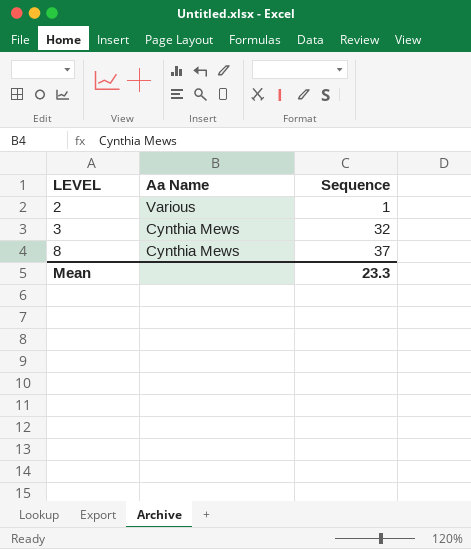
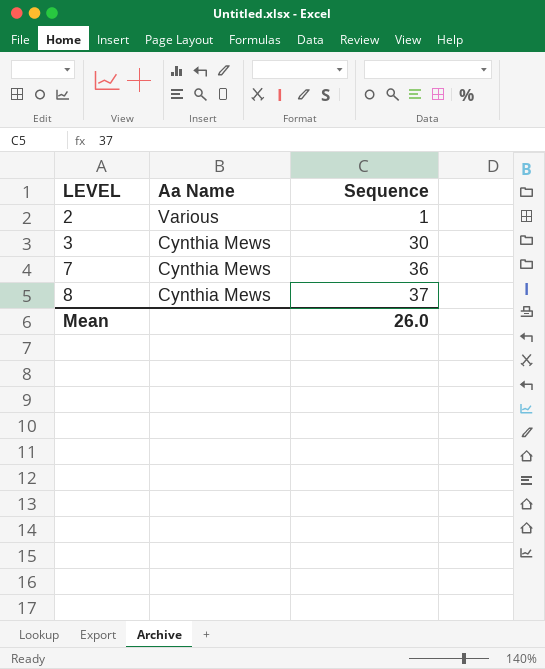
3 | Sequence: 32 -> 30
row 7: none -> Cynthia Mews | 36
Mean | Sequence: 23.3 -> 26.0

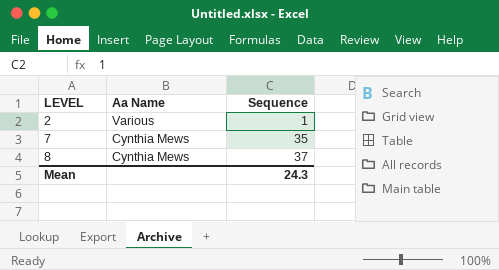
row 3: Cynthia Mews | 30 -> none
7 | Sequence: 36 -> 35
Mean | Sequence: 26.0 -> 24.3

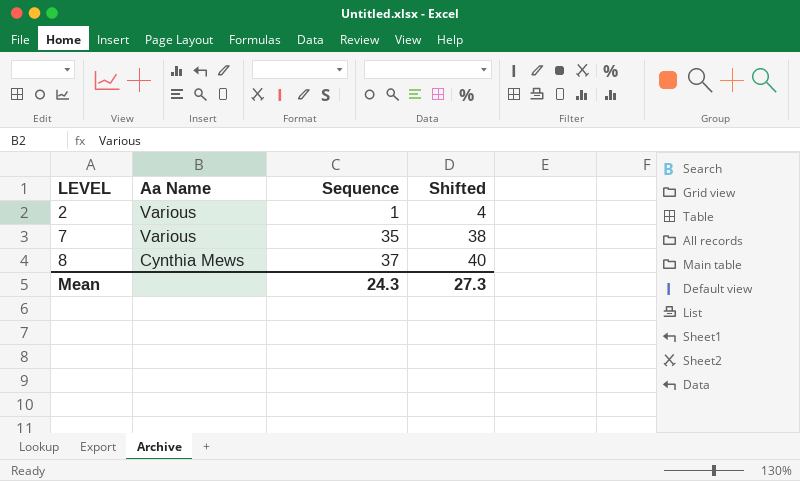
column Shifted | formula: none -> [Sequence] + 3
7 | Aa Name: Cynthia Mews -> Various

